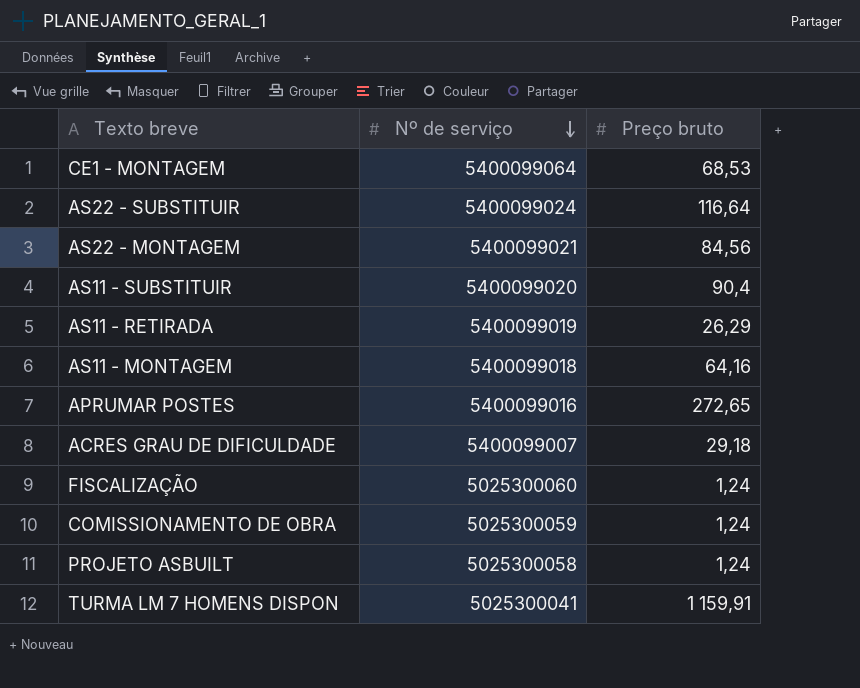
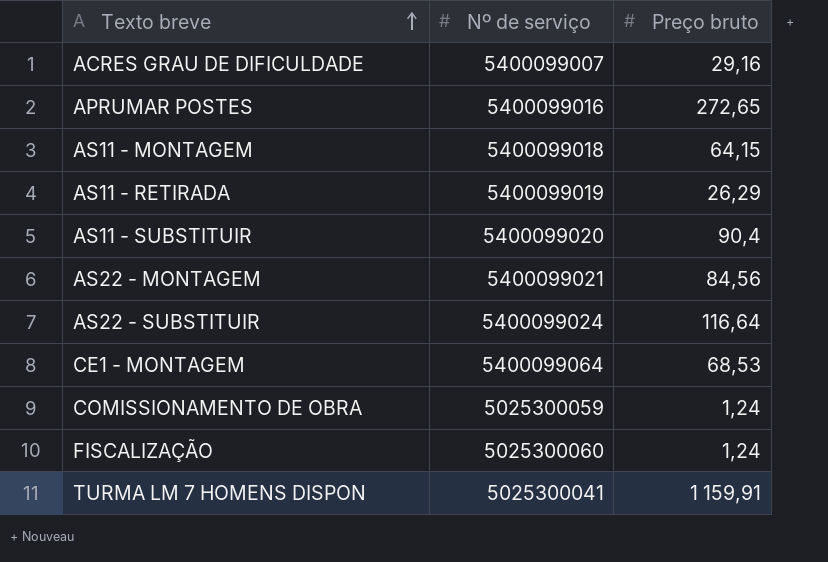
row order: Nº de serviço descending -> Texto breve ascending
row PROJETO ASBUILT: 5025300058 | 1,24 -> none
ACRES GRAU DE DIFICULDADE | Preço bruto: 29,18 -> 29,16
AS11 - MONTAGEM | Preço bruto: 64,16 -> 64,15

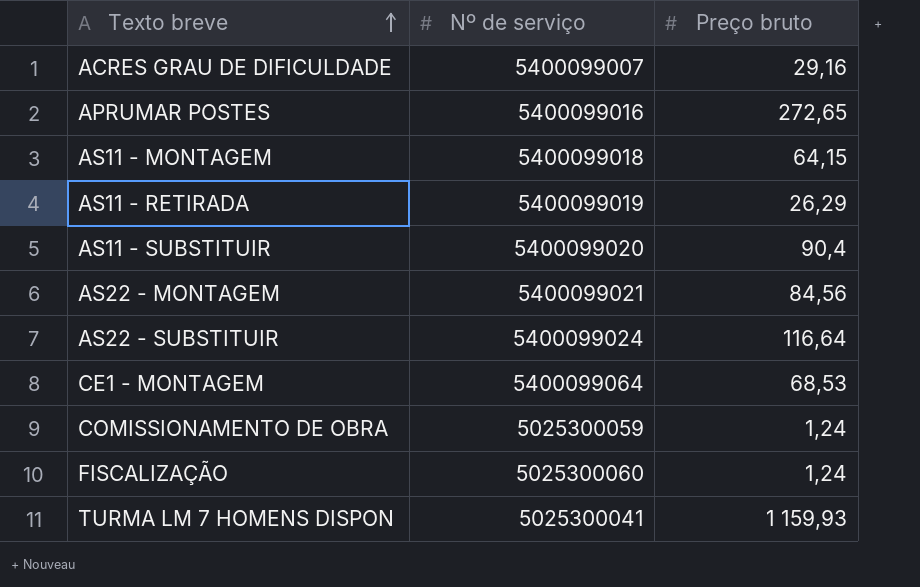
TURMA LM 7 HOMENS DISPON | Preço bruto: 1 159,91 -> 1 159,93

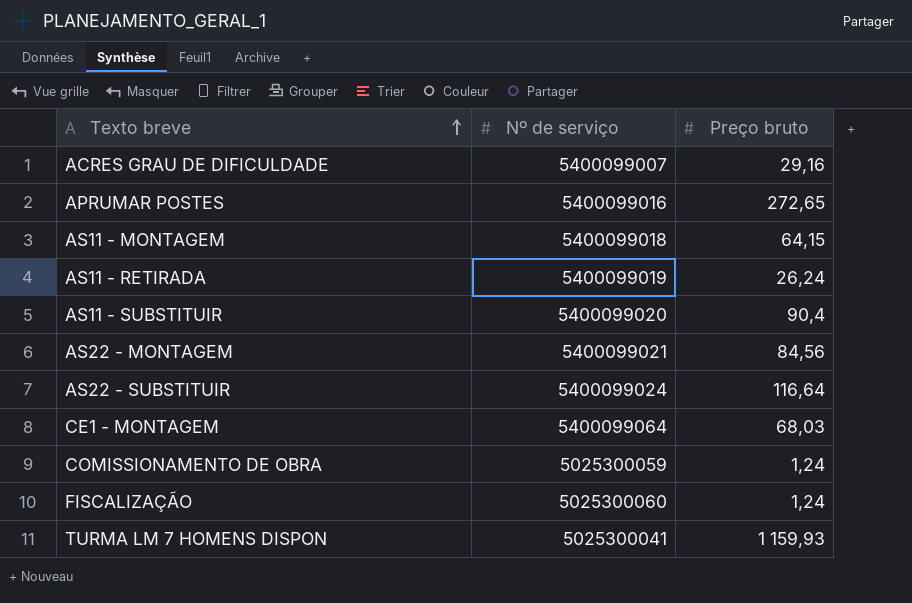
AS11 - RETIRADA | Preço bruto: 26,29 -> 26,24
CE1 - MONTAGEM | Preço bruto: 68,53 -> 68,03

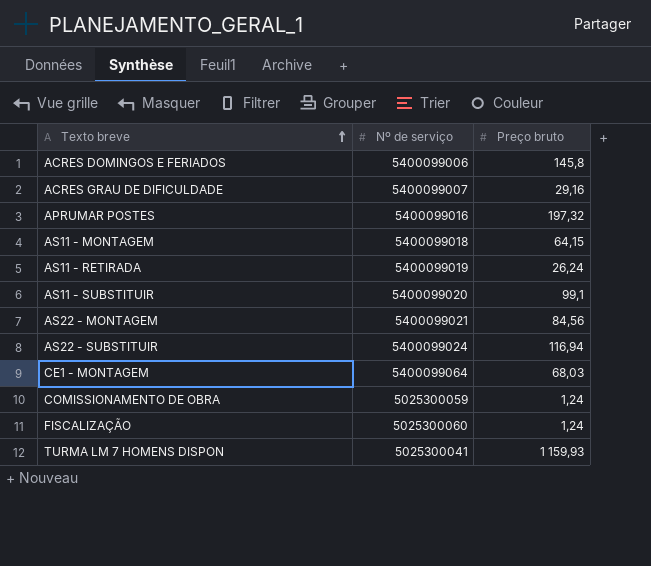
row ACRES DOMINGOS E FERIADOS: none -> 5400099006 | 145,8
APRUMAR POSTES | Preço bruto: 272,65 -> 197,32
AS11 - SUBSTITUIR | Preço bruto: 90,4 -> 99,1
AS22 - SUBSTITUIR | Preço bruto: 116,64 -> 116,94

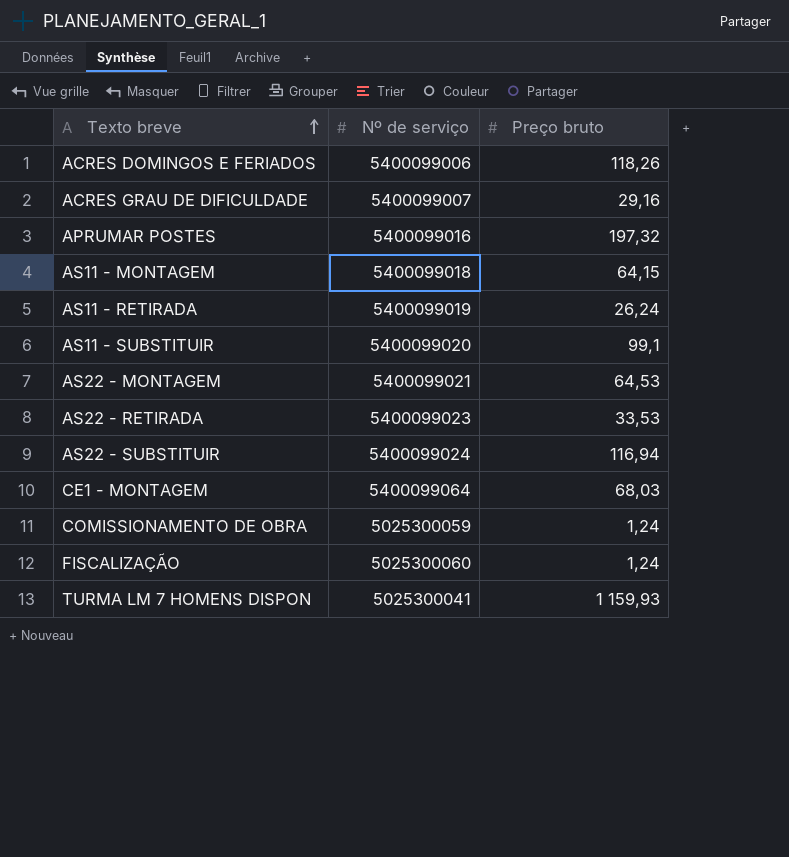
ACRES DOMINGOS E FERIADOS | Preço bruto: 145,8 -> 118,26
AS22 - MONTAGEM | Preço bruto: 84,56 -> 64,53
row AS22 - RETIRADA: none -> 5400099023 | 33,53

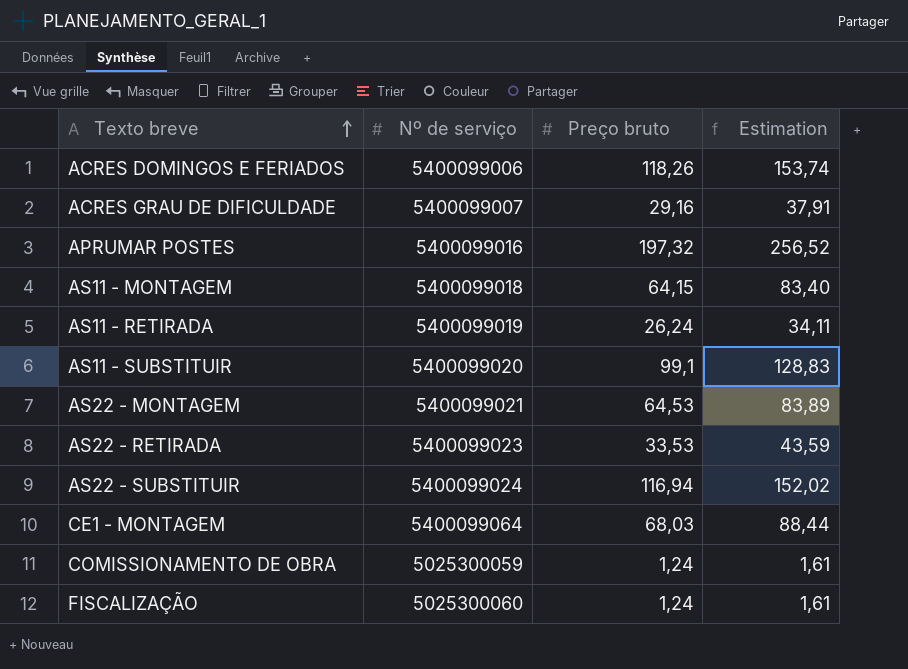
column Estimation | formula: none -> [Preço bruto] * 1,3
row TURMA LM 7 HOMENS DISPON: 5025300041 | 1 159,93 -> none

